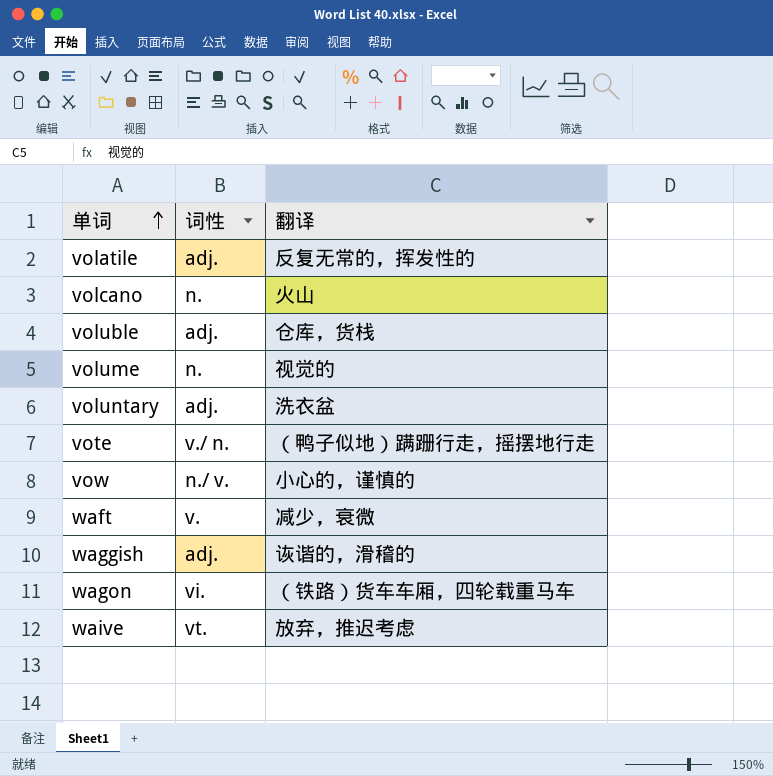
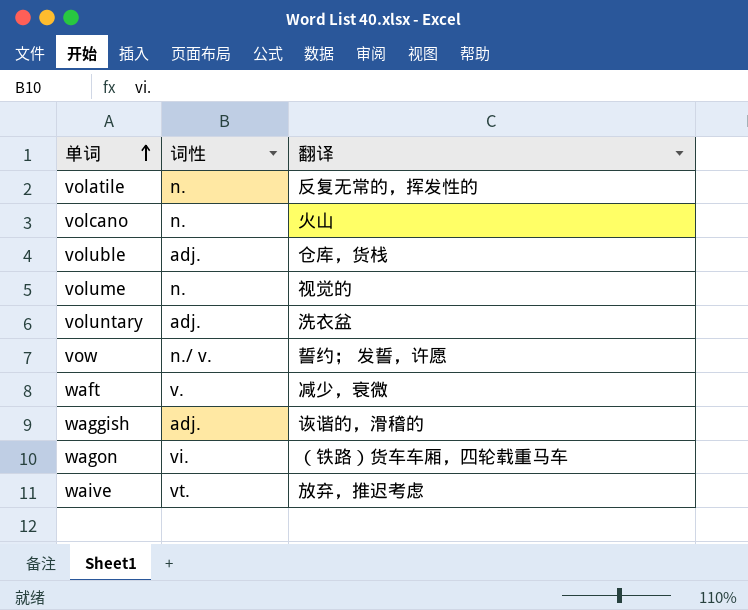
row vote: v./ n. | （鸭子似地）蹒跚行走，摇摆地行走 -> none
volatile | 词性: adj. -> n.
vow | 翻译: 小心的，谨慎的 -> 誓约； 发誓，许愿

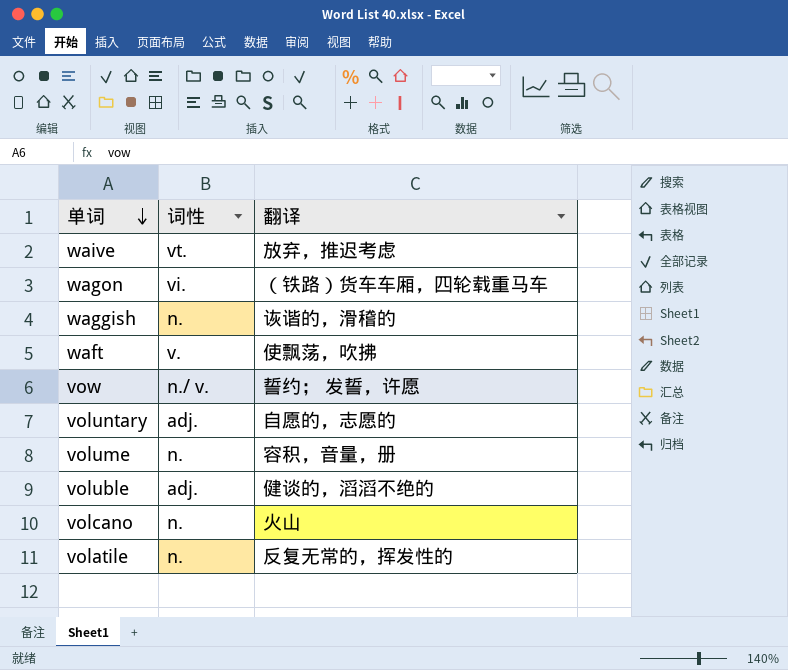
row order: 单词 ascending -> 单词 descending
waggish | 词性: adj. -> n.
waft | 翻译: 减少，衰微 -> 使飘荡，吹拂
voluntary | 翻译: 洗衣盆 -> 自愿的，志愿的
volume | 翻译: 视觉的 -> 容积，音量，册
voluble | 翻译: 仓库，货栈 -> 健谈的，滔滔不绝的

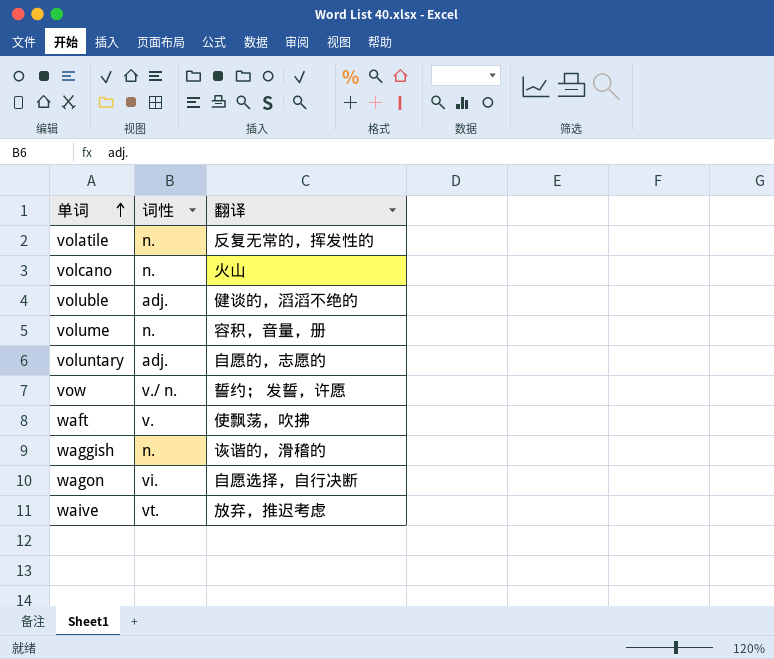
row order: 单词 descending -> 单词 ascending
vow | 词性: n./ v. -> v./ n.
wagon | 翻译: （铁路）货车车厢，四轮载重马车 -> 自愿选择，自行决断

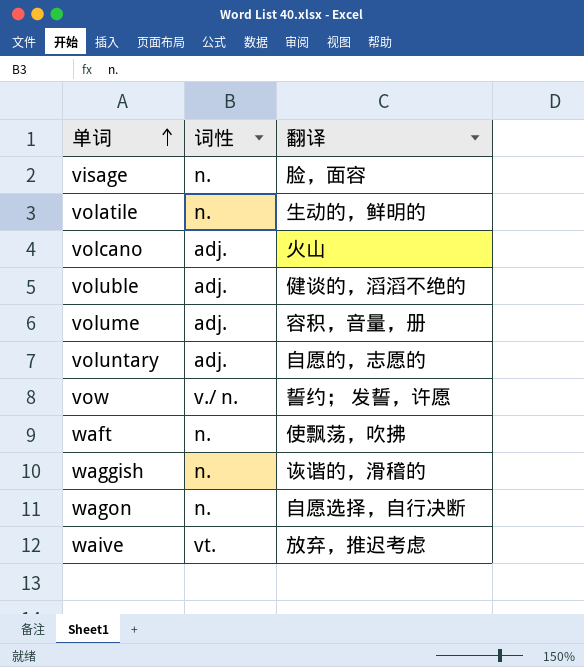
row visage: none -> n. | 脸，面容
volatile | 翻译: 反复无常的，挥发性的 -> 生动的，鲜明的
volcano | 词性: n. -> adj.
volume | 词性: n. -> adj.
waft | 词性: v. -> n.
wagon | 词性: vi. -> n.

